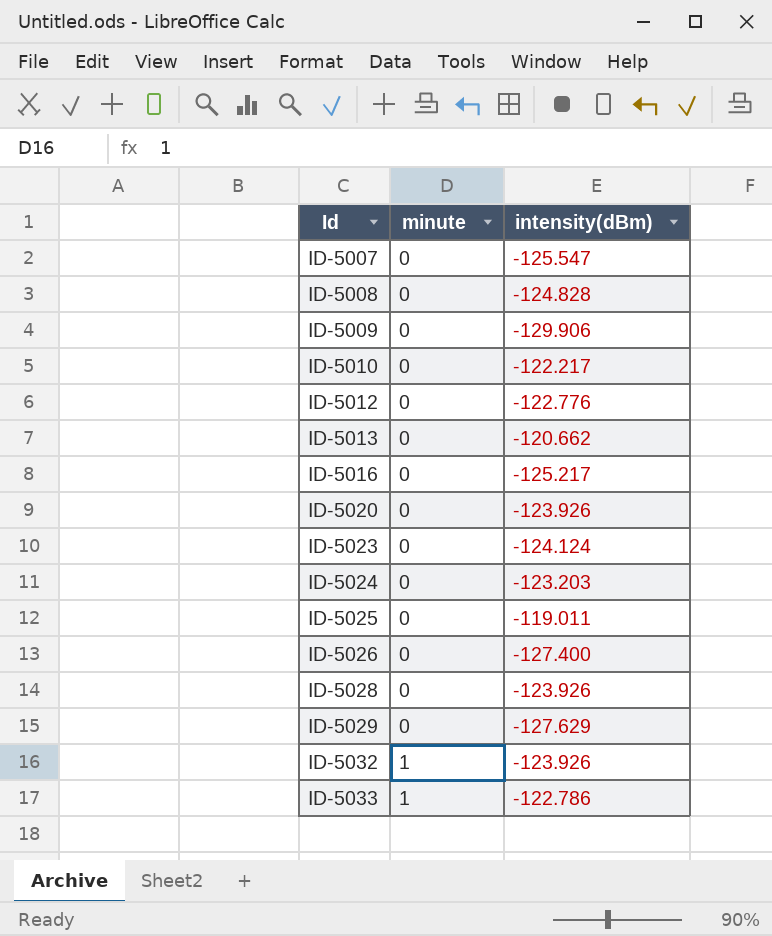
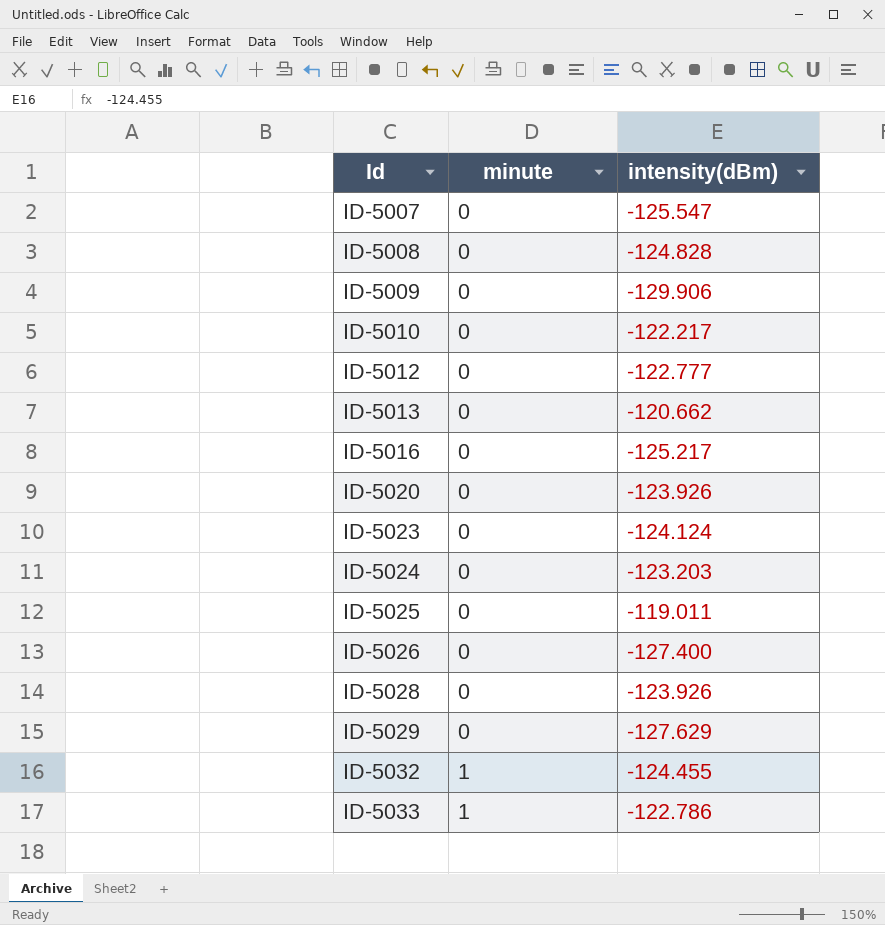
ID-5012 | intensity(dBm): -122.776 -> -122.777
ID-5032 | intensity(dBm): -123.926 -> -124.455

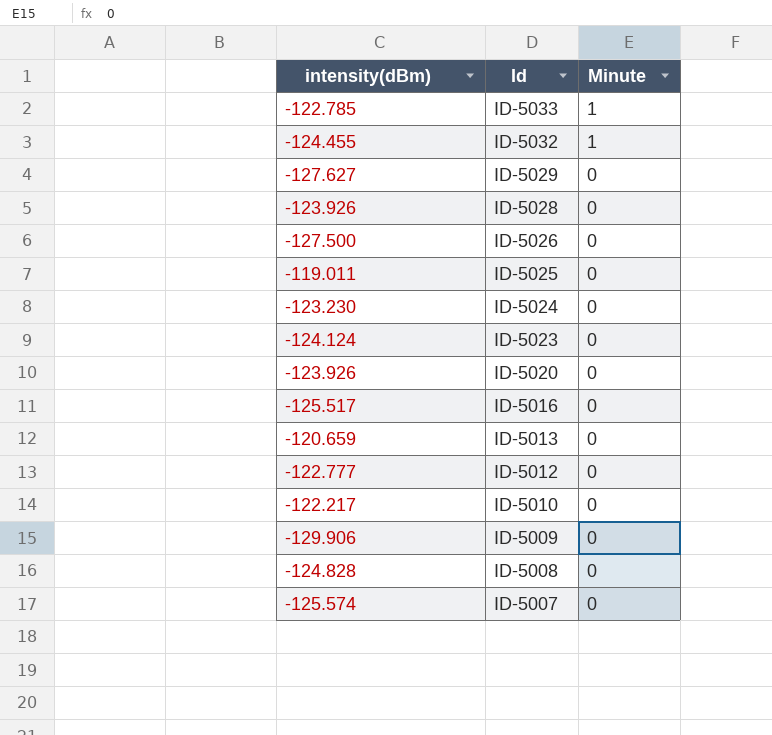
row order: Id ascending -> Id descending
column intensity(dBm) | position: 3 -> 1
column name: minute -> Minute
ID-5033 | intensity(dBm): -122.786 -> -122.785
ID-5029 | intensity(dBm): -127.629 -> -127.627
ID-5026 | intensity(dBm): -127.400 -> -127.500
ID-5024 | intensity(dBm): -123.203 -> -123.230
ID-5016 | intensity(dBm): -125.217 -> -125.517
ID-5013 | intensity(dBm): -120.662 -> -120.659
ID-5007 | intensity(dBm): -125.547 -> -125.574

